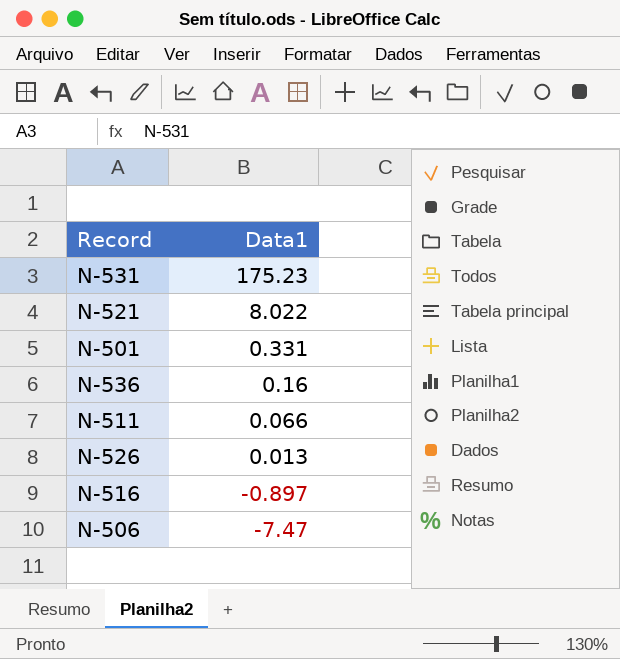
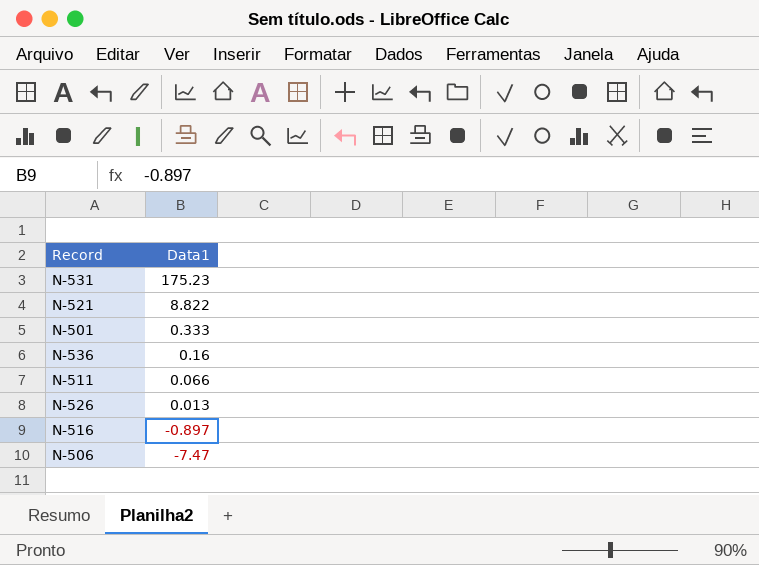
N-521 | Data1: 8.022 -> 8.822
N-501 | Data1: 0.331 -> 0.333

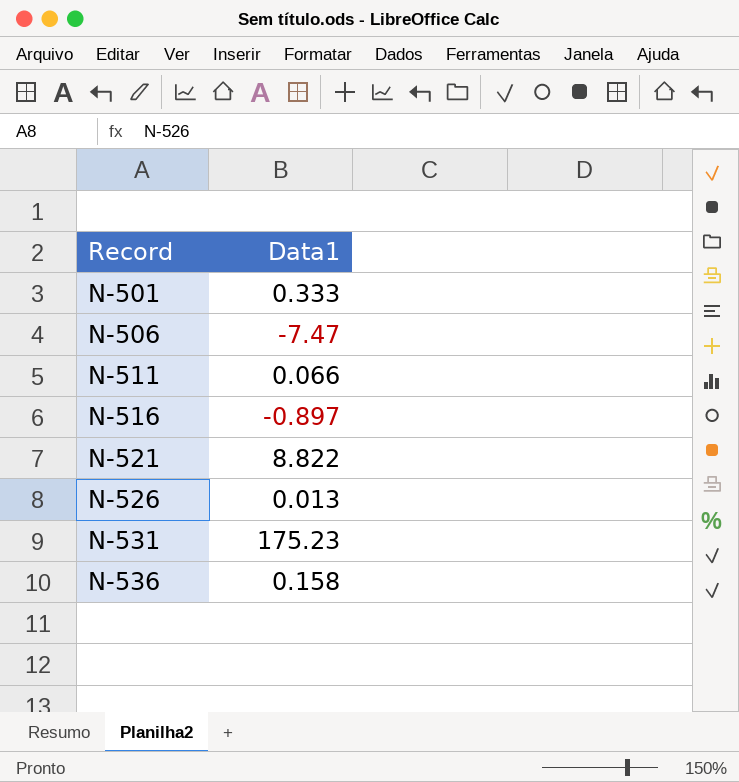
row order: Data1 descending -> Record ascending
N-536 | Data1: 0.16 -> 0.158

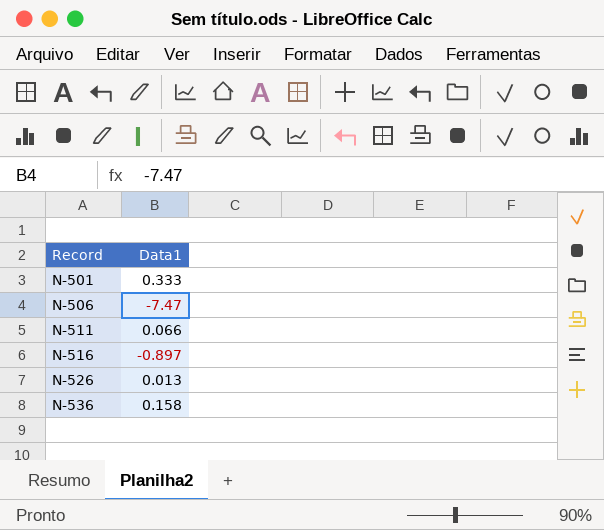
row N-521: 8.822 -> none
row N-531: 175.23 -> none

